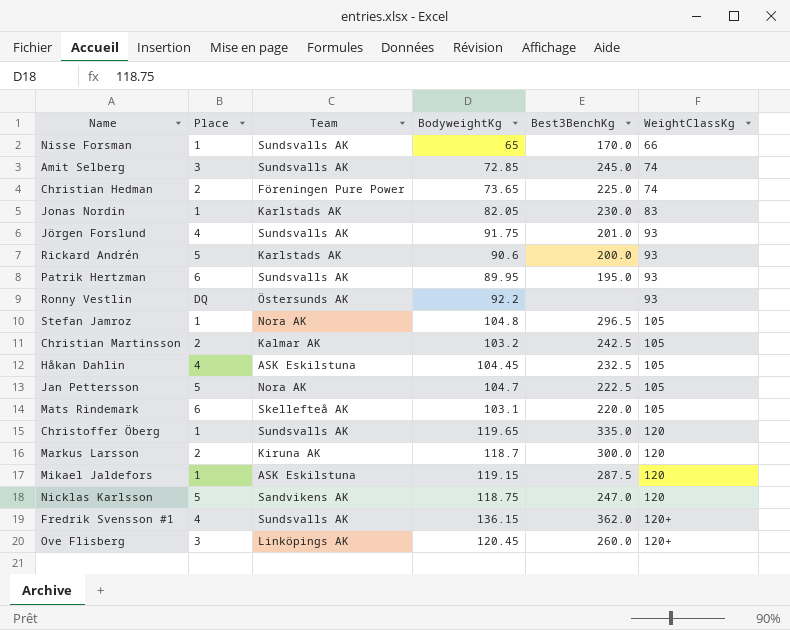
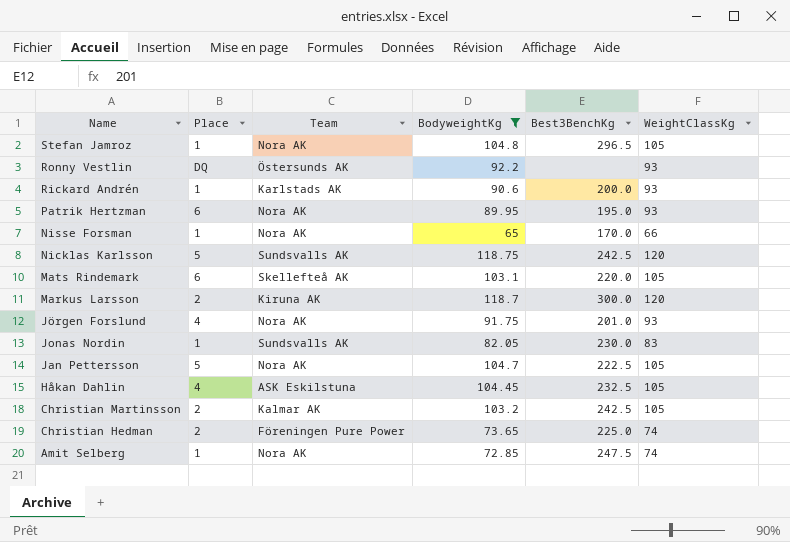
filter: none -> BodyweightKg <= 118.75
row order: WeightClassKg ascending -> Name descending
Rickard Andrén | Place: 5 -> 1
Patrik Hertzman | Team: Sundsvalls AK -> Nora AK
Nisse Forsman | Team: Sundsvalls AK -> Nora AK
Nicklas Karlsson | Team: Sandvikens AK -> Sundsvalls AK
Nicklas Karlsson | Best3BenchKg: 247.0 -> 242.5
Jörgen Forslund | Team: Sundsvalls AK -> Nora AK
Jonas Nordin | Team: Karlstads AK -> Sundsvalls AK
Amit Selberg | Place: 3 -> 1
Amit Selberg | Team: Sundsvalls AK -> Nora AK
Amit Selberg | Best3BenchKg: 245.0 -> 247.5

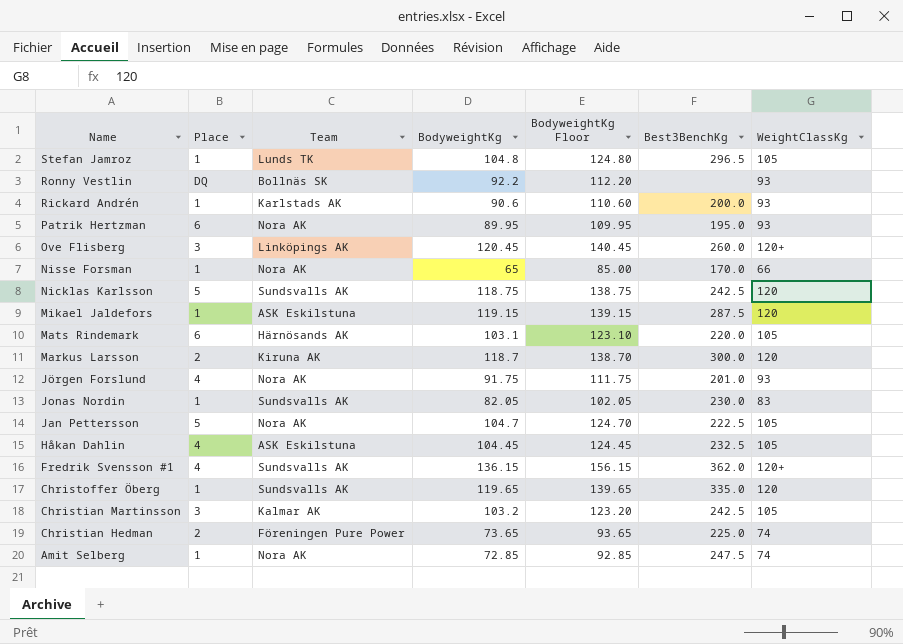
filter: BodyweightKg <= 118.75 -> none
column BodyweightKg Floor | formula: none -> [BodyweightKg] + 20
Stefan Jamroz | Team: Nora AK -> Lunds TK
Ronny Vestlin | Team: Östersunds AK -> Bollnäs SK
Mats Rindemark | Team: Skellefteå AK -> Härnösands AK
Christian Martinsson | Place: 2 -> 3

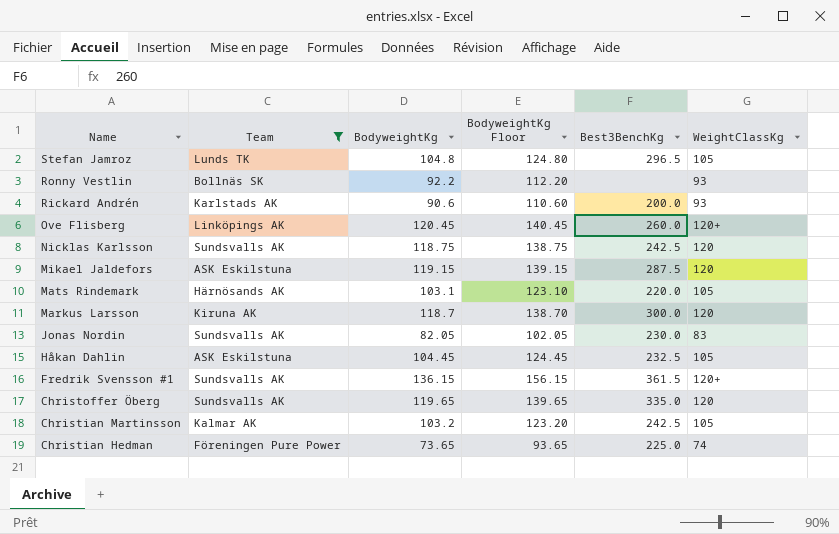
filter: none -> Team != Nora AK
column Place | position: 2 -> none
Fredrik Svensson #1 | Best3BenchKg: 362.0 -> 361.5

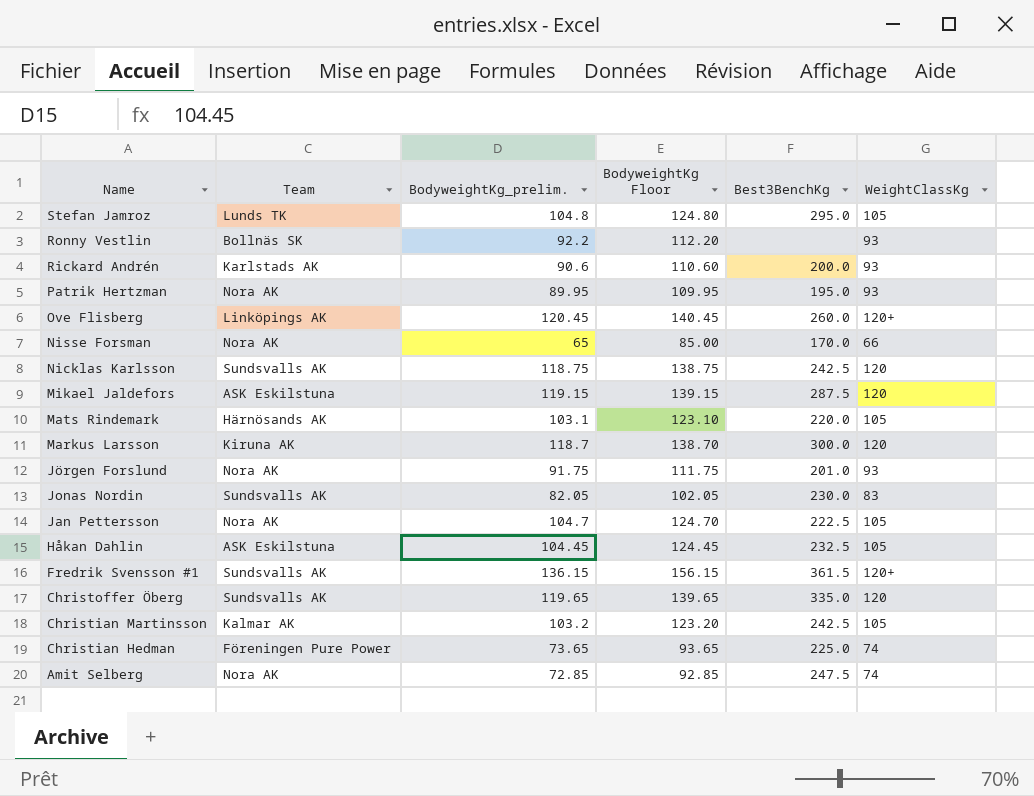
filter: Team != Nora AK -> none
column name: BodyweightKg -> BodyweightKg_prelim.
Stefan Jamroz | Best3BenchKg: 296.5 -> 295.0

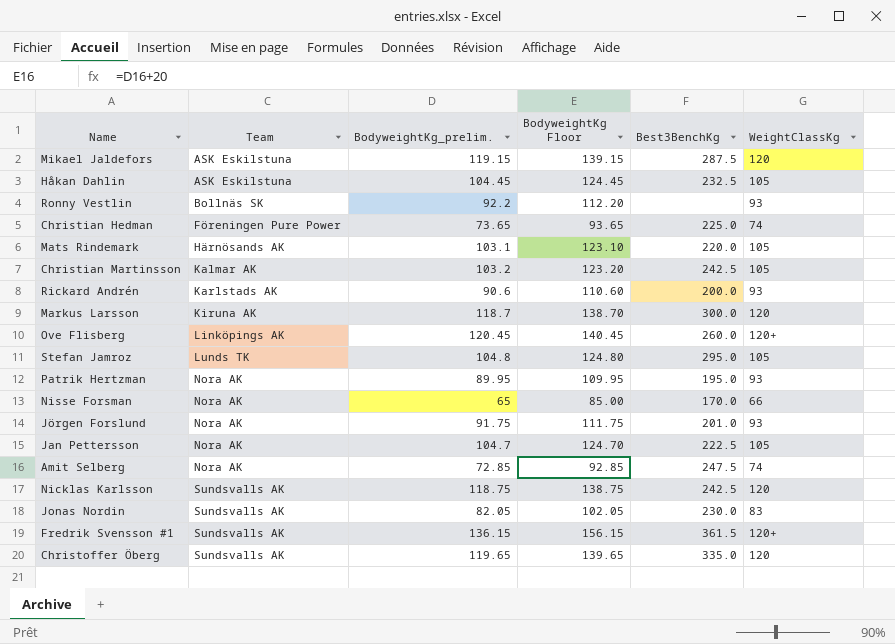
row order: Name descending -> Team ascending

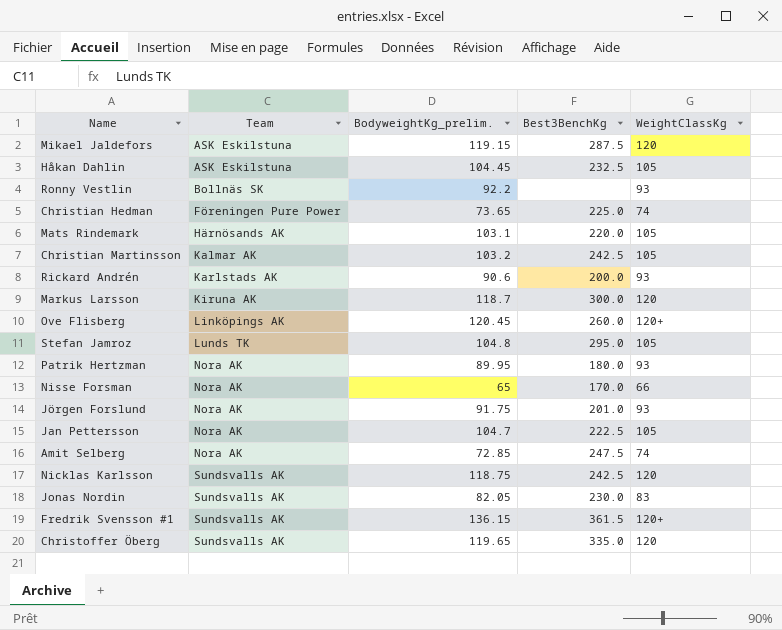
column BodyweightKg Floor | formula: [BodyweightKg_prelim.] + 20 -> none
Patrik Hertzman | Best3BenchKg: 195.0 -> 180.0

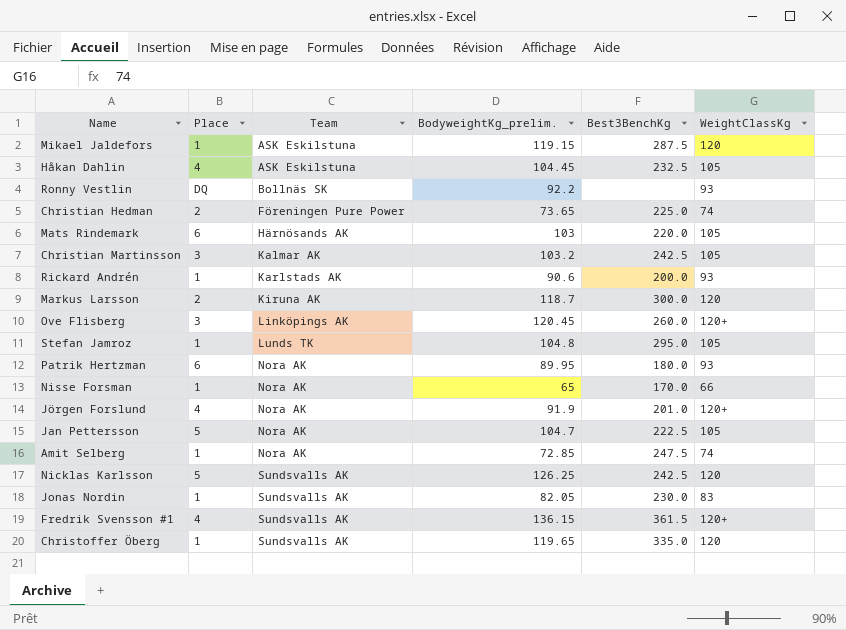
column Place | position: none -> 2
Mats Rindemark | BodyweightKg_prelim.: 103.1 -> 103
Jörgen Forslund | BodyweightKg_prelim.: 91.75 -> 91.9
Jörgen Forslund | WeightClassKg: 93 -> 120+
Nicklas Karlsson | BodyweightKg_prelim.: 118.75 -> 126.25

